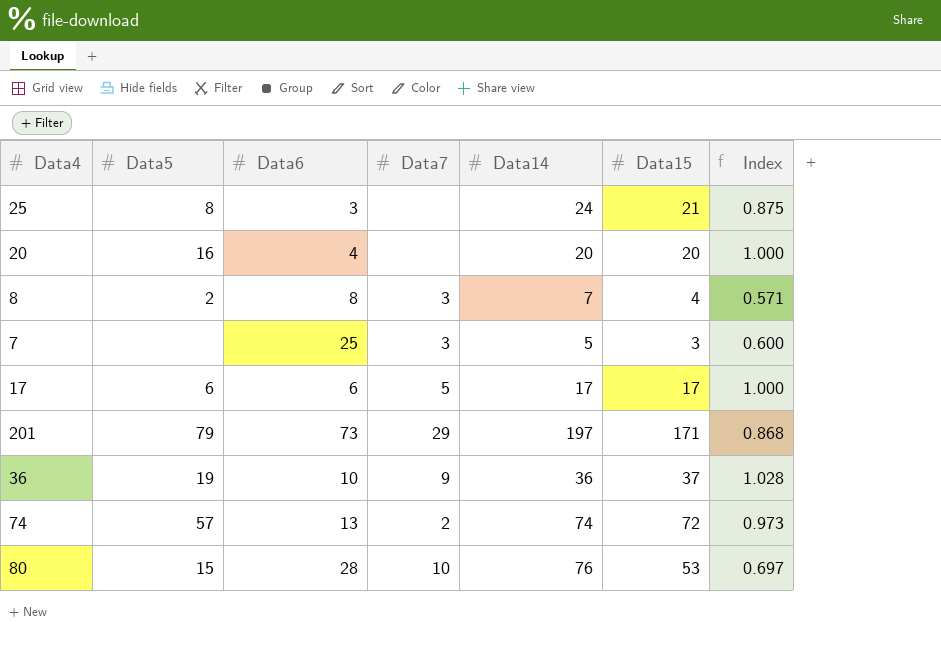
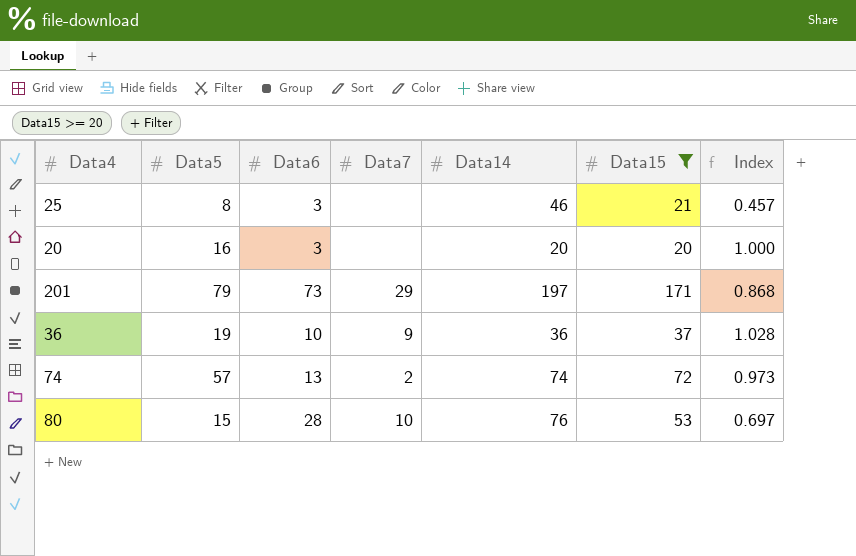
filter: none -> Data15 >= 20
25 | Data14: 24 -> 46
25 | Index: 0.875 -> 0.457
20 | Data6: 4 -> 3

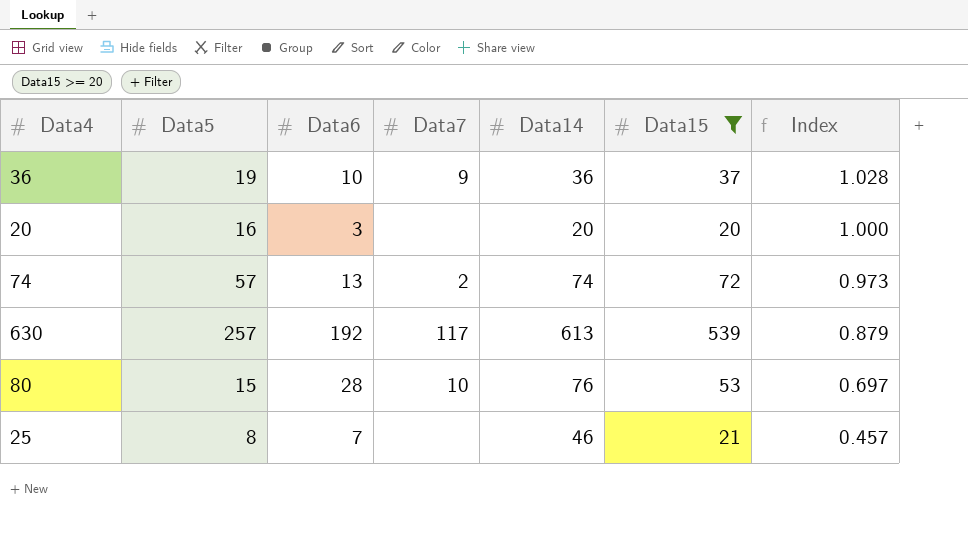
row order: none -> Index descending
row 201: 79 | 73 | 29 | 197 | 171 | 0.868 -> none
row 630: none -> 257 | 192 | 117 | 613 | 539 | 0.879
25 | Data6: 3 -> 7

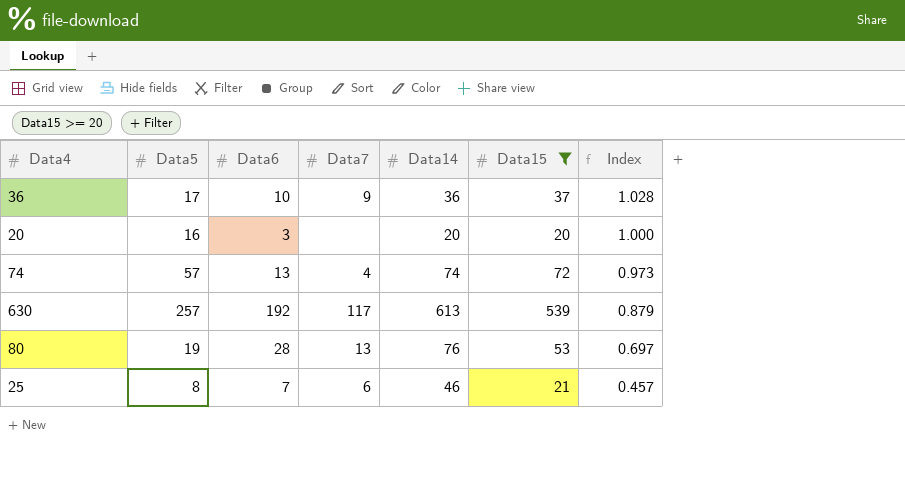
36 | Data5: 19 -> 17
74 | Data7: 2 -> 4
80 | Data5: 15 -> 19
80 | Data7: 10 -> 13
25 | Data7: none -> 6

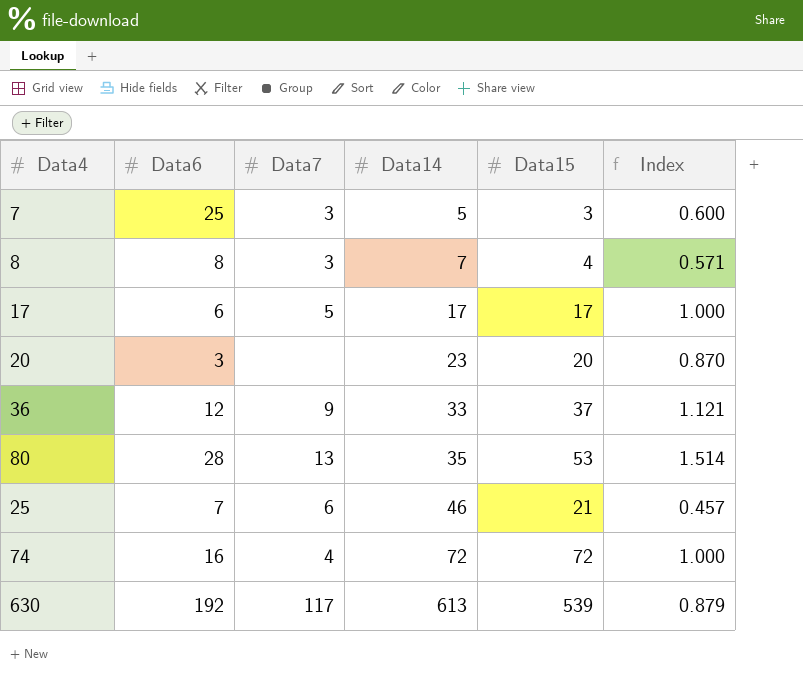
filter: Data15 >= 20 -> none
row order: Index descending -> Data14 ascending
column Data5 | position: 2 -> none
20 | Data14: 20 -> 23
20 | Index: 1.000 -> 0.870
36 | Data6: 10 -> 12
36 | Data14: 36 -> 33
36 | Index: 1.028 -> 1.121
80 | Data14: 76 -> 35
80 | Index: 0.697 -> 1.514
74 | Data6: 13 -> 16
74 | Data14: 74 -> 72
74 | Index: 0.973 -> 1.000

